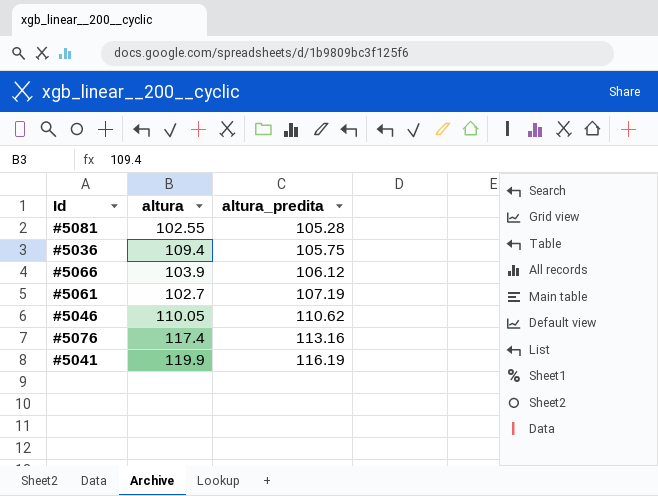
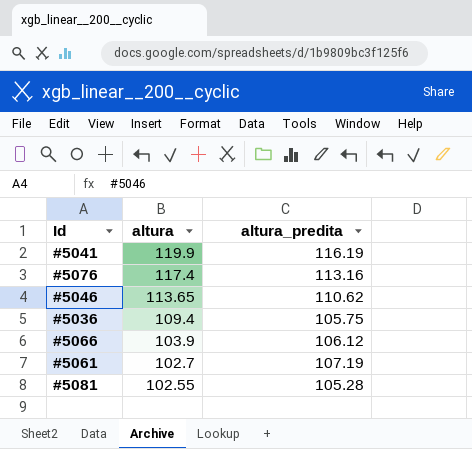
row order: altura_predita ascending -> altura descending
#5046 | altura: 110.05 -> 113.65

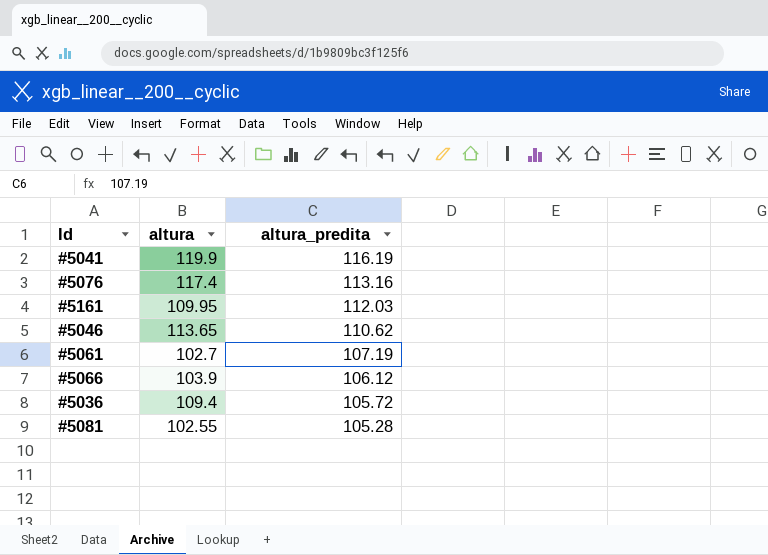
row order: altura descending -> altura_predita descending
row #5161: none -> 109.95 | 112.03
#5036 | altura_predita: 105.75 -> 105.72

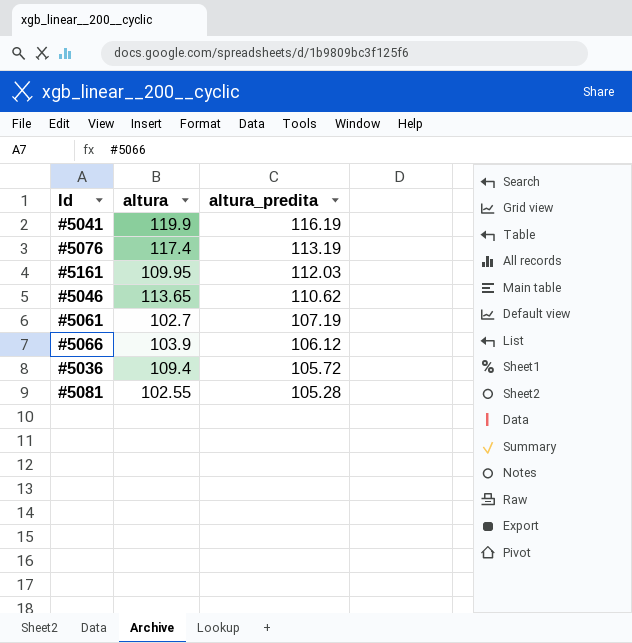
#5076 | altura_predita: 113.16 -> 113.19

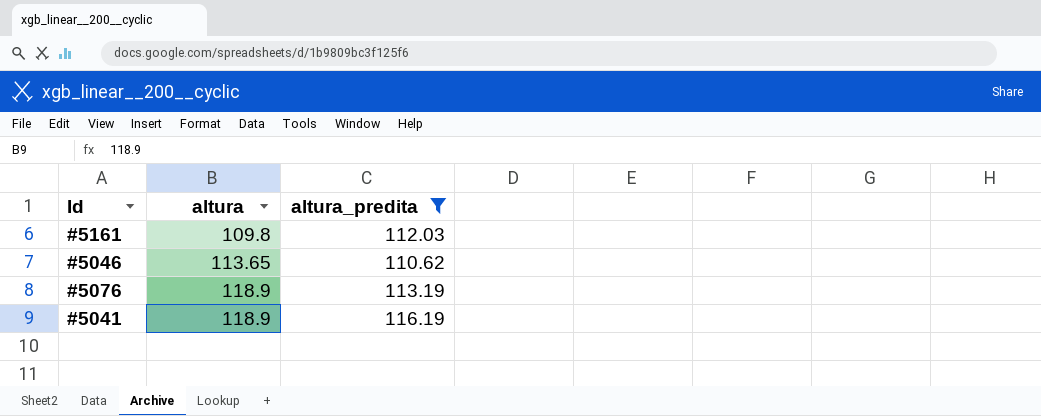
filter: none -> altura_predita >= 110.62
row order: altura_predita descending -> altura ascending
#5161 | altura: 109.95 -> 109.8
#5076 | altura: 117.4 -> 118.9
#5041 | altura: 119.9 -> 118.9

